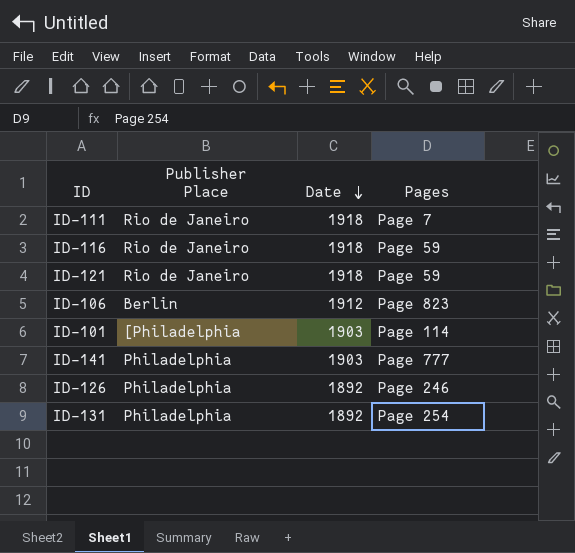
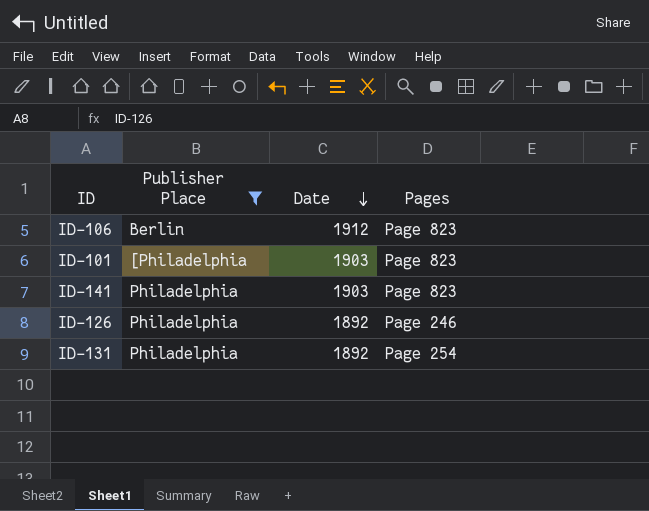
filter: none -> Publisher Place != Rio de Janeiro
ID-101 | Pages: Page 114 -> Page 823
ID-141 | Pages: Page 777 -> Page 823

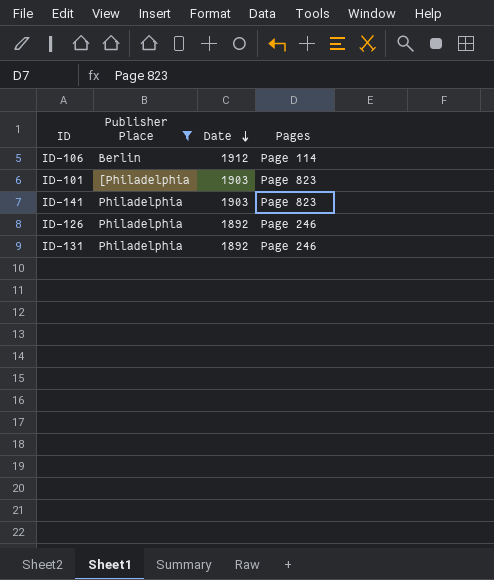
ID-106 | Pages: Page 823 -> Page 114
ID-131 | Pages: Page 254 -> Page 246

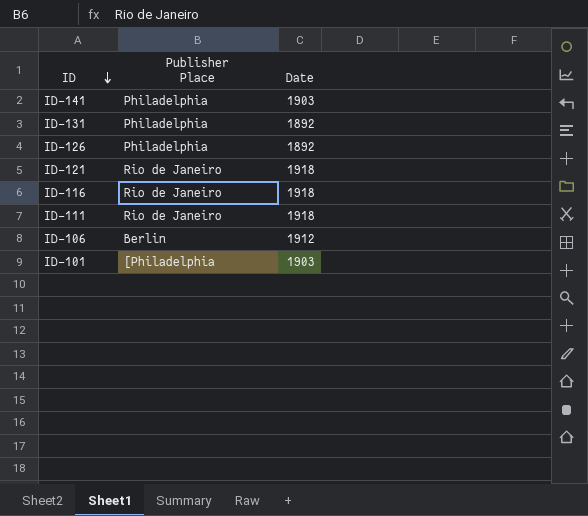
filter: Publisher Place != Rio de Janeiro -> none
row order: Date descending -> ID descending
column Pages | position: 4 -> none

